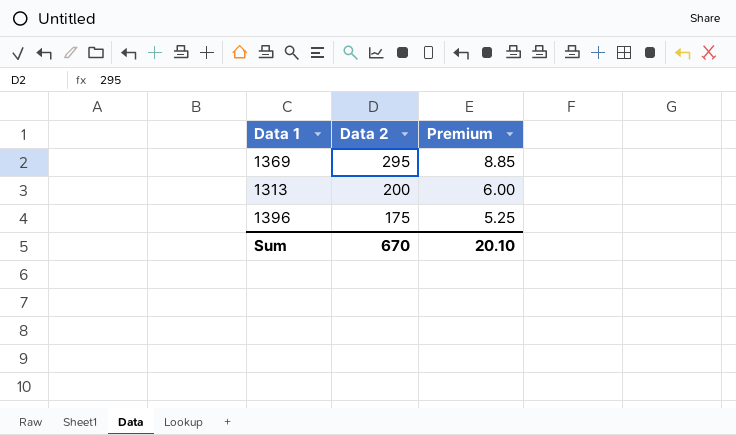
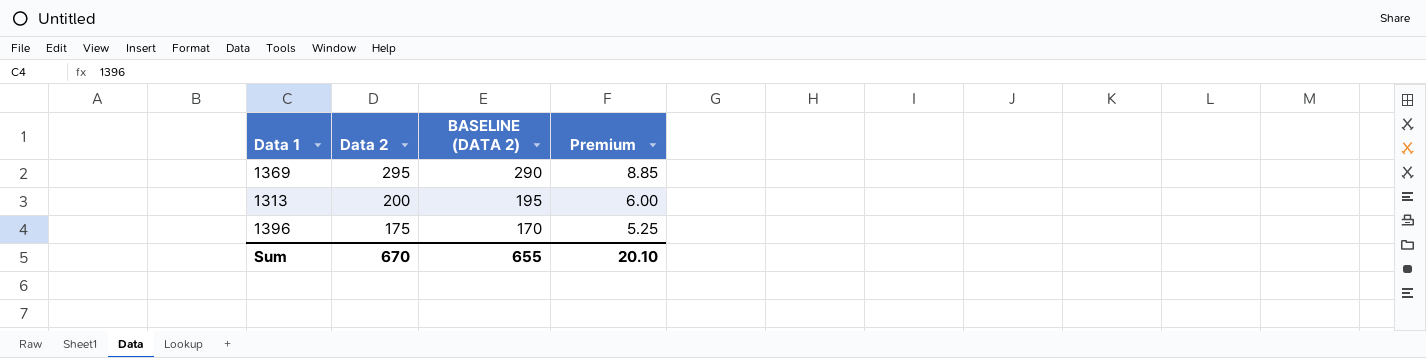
column BASELINE (DATA 2) | formula: none -> [Data 2] - 5

